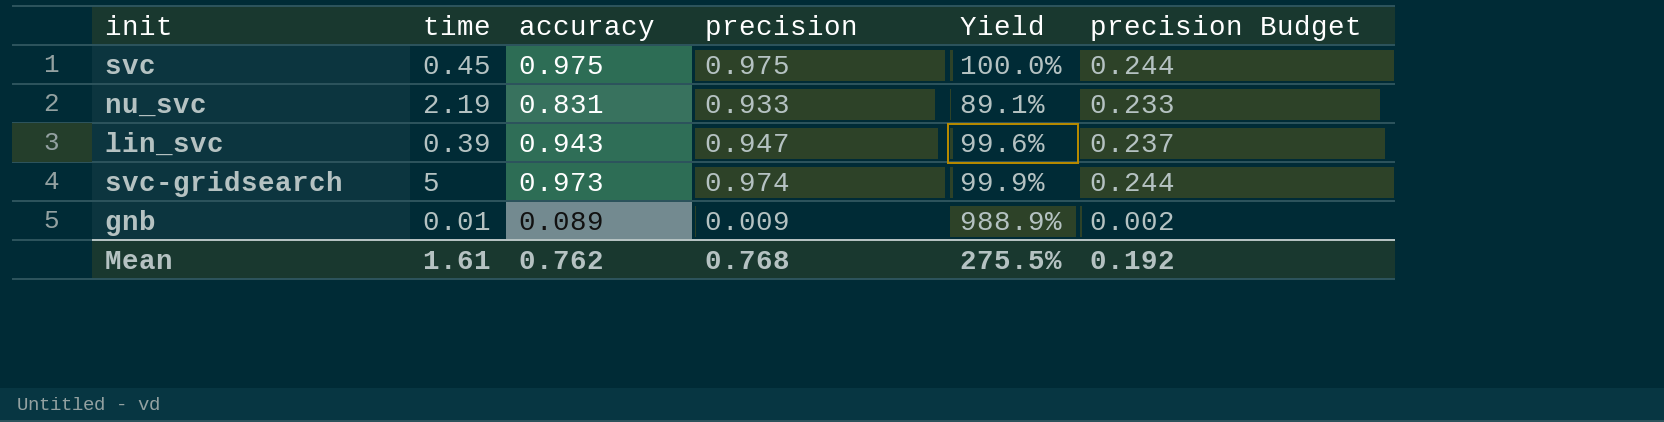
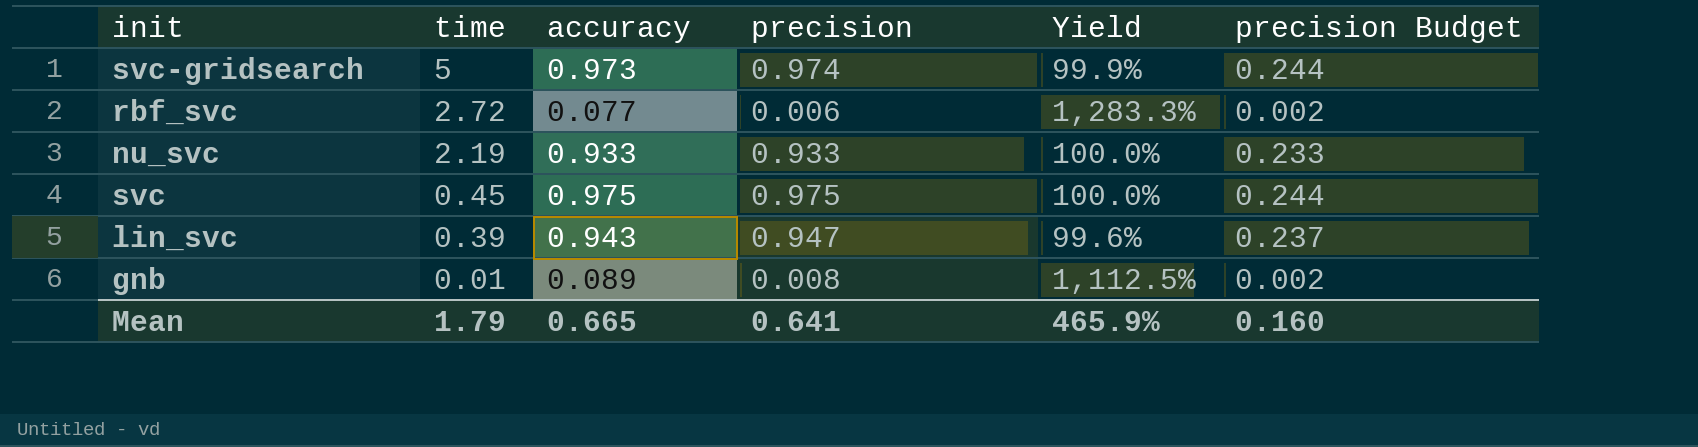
row order: none -> time descending
row rbf_svc: none -> 2.72 | 0.077 | 0.006 | 1,283.3% | 0.002
nu_svc | accuracy: 0.831 -> 0.933
nu_svc | Yield: 89.1% -> 100.0%
gnb | precision: 0.009 -> 0.008
gnb | Yield: 988.9% -> 1,112.5%
Mean | time: 1.61 -> 1.79
Mean | accuracy: 0.762 -> 0.665
Mean | precision: 0.768 -> 0.641
Mean | Yield: 275.5% -> 465.9%
Mean | precision Budget: 0.192 -> 0.160

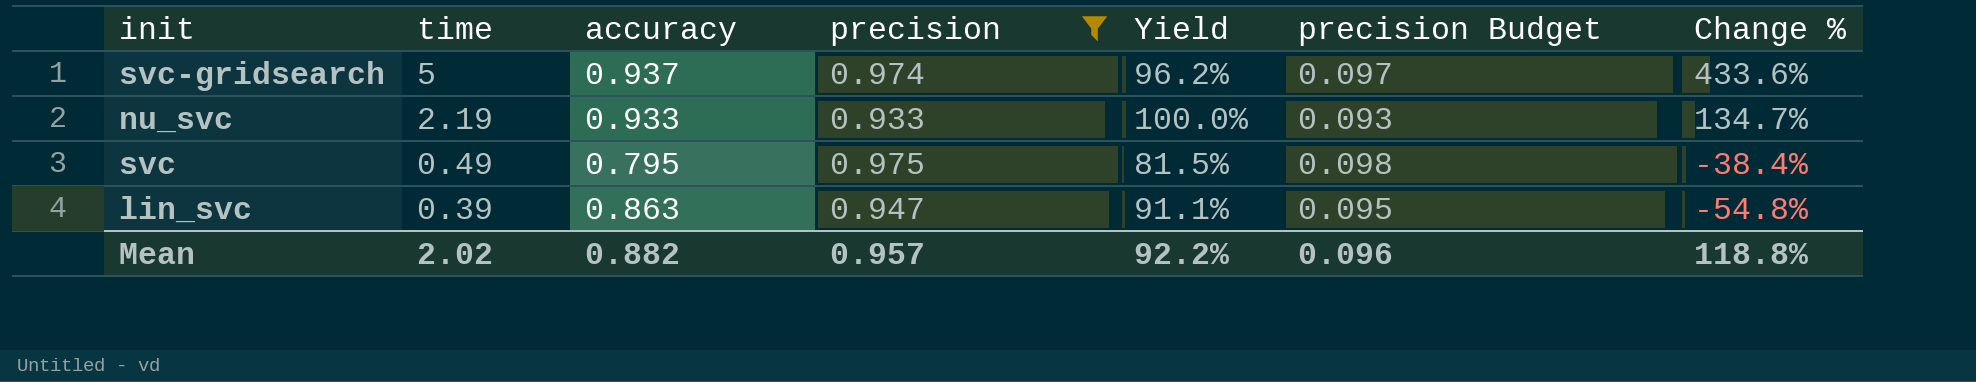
filter: none -> precision >= 0.933
column precision Budget | formula: [precision] * 0.25 -> [precision] * 0.1
column Change % | formula: none -> ([time] - [accuracy]) / [accuracy]
svc-gridsearch | accuracy: 0.973 -> 0.937
svc-gridsearch | Yield: 99.9% -> 96.2%
svc | time: 0.45 -> 0.49
svc | accuracy: 0.975 -> 0.795
svc | Yield: 100.0% -> 81.5%
lin_svc | accuracy: 0.943 -> 0.863
lin_svc | Yield: 99.6% -> 91.1%
Mean | time: 1.79 -> 2.02
Mean | accuracy: 0.665 -> 0.882
Mean | precision: 0.641 -> 0.957
Mean | Yield: 465.9% -> 92.2%
Mean | precision Budget: 0.160 -> 0.096

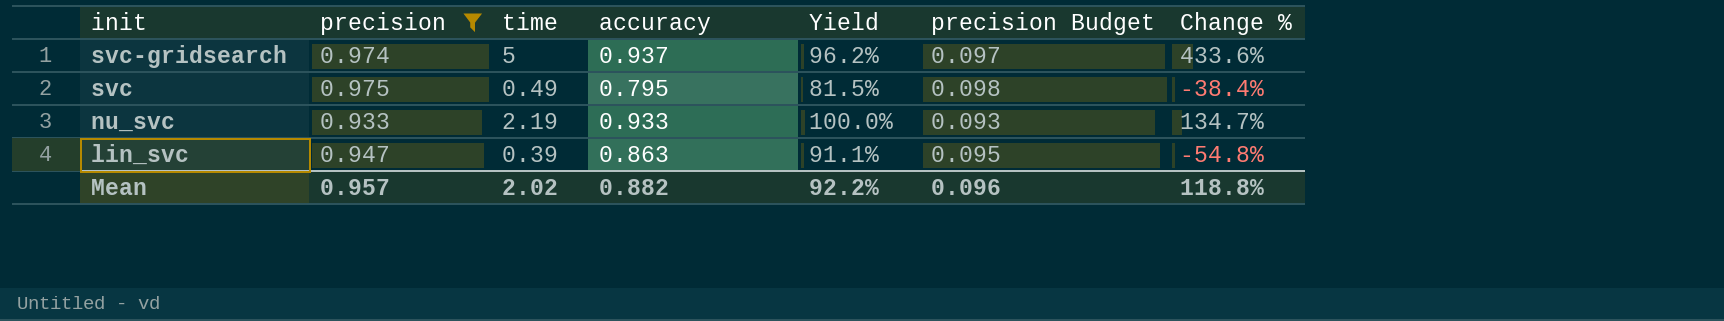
row order: time descending -> init descending
column precision | position: 4 -> 2

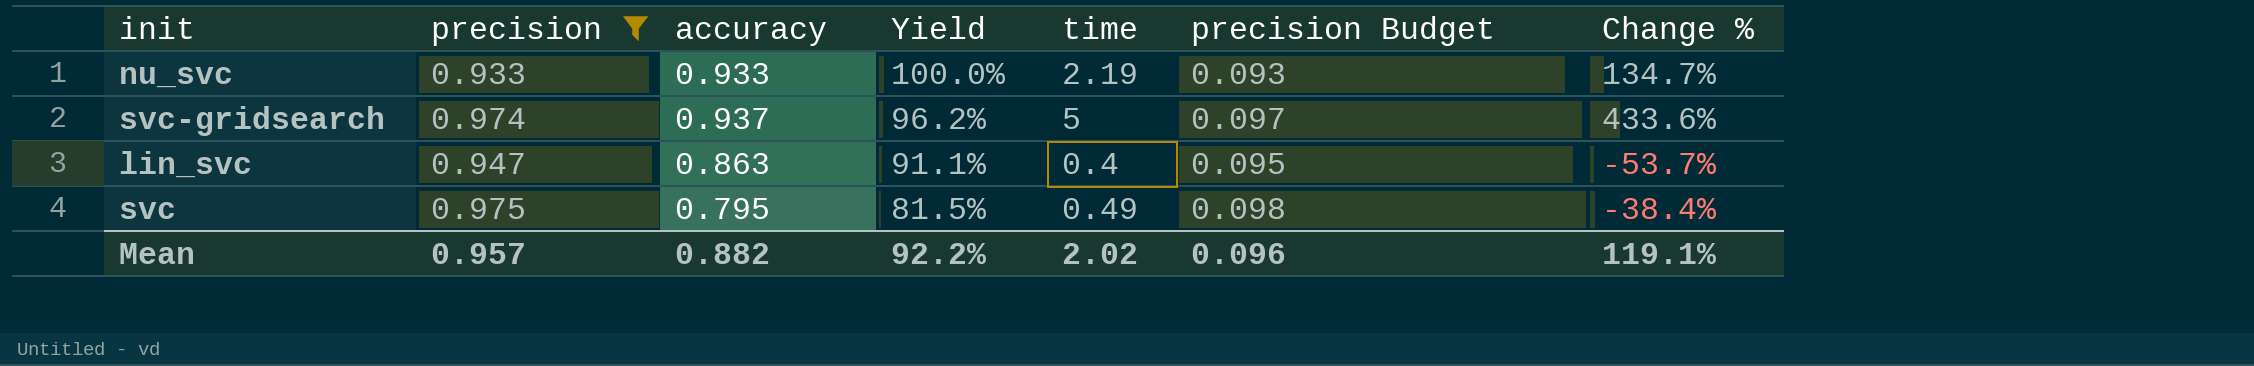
row order: init descending -> Yield descending
column time | position: 3 -> 5
lin_svc | time: 0.39 -> 0.4
lin_svc | Change %: -54.8% -> -53.7%
Mean | Change %: 118.8% -> 119.1%

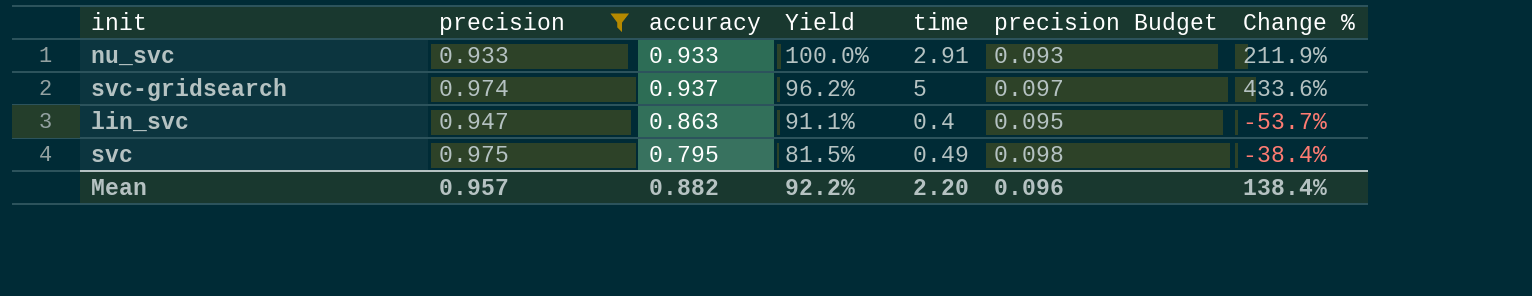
nu_svc | time: 2.19 -> 2.91
nu_svc | Change %: 134.7% -> 211.9%
Mean | time: 2.02 -> 2.20
Mean | Change %: 119.1% -> 138.4%

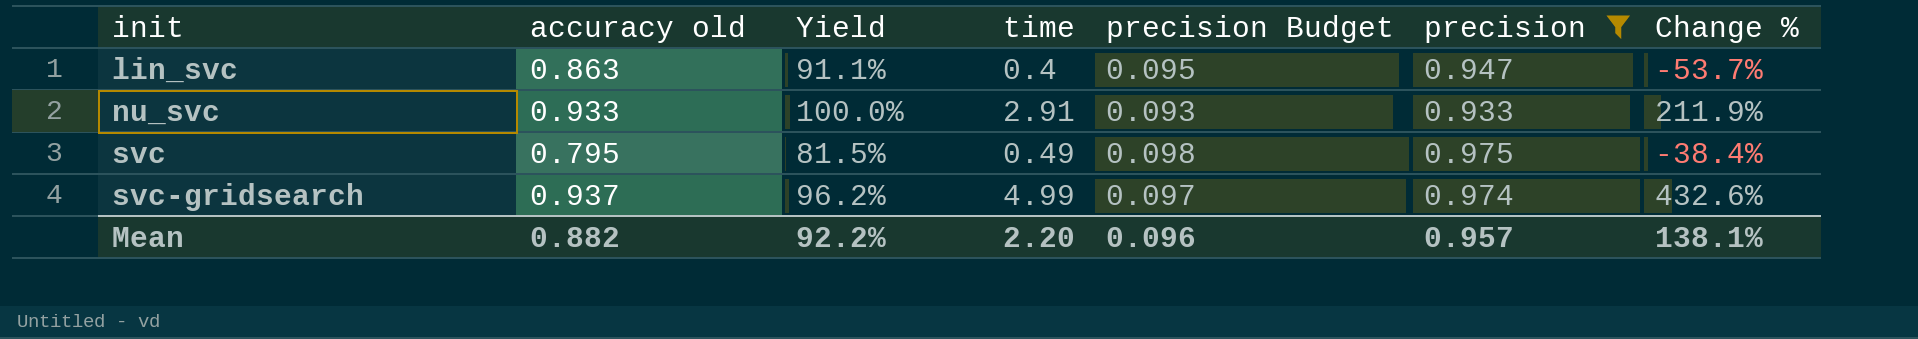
row order: Yield descending -> init ascending
column name: accuracy -> accuracy old
column precision | position: 2 -> 6
svc-gridsearch | time: 5 -> 4.99
svc-gridsearch | Change %: 433.6% -> 432.6%
Mean | Change %: 138.4% -> 138.1%

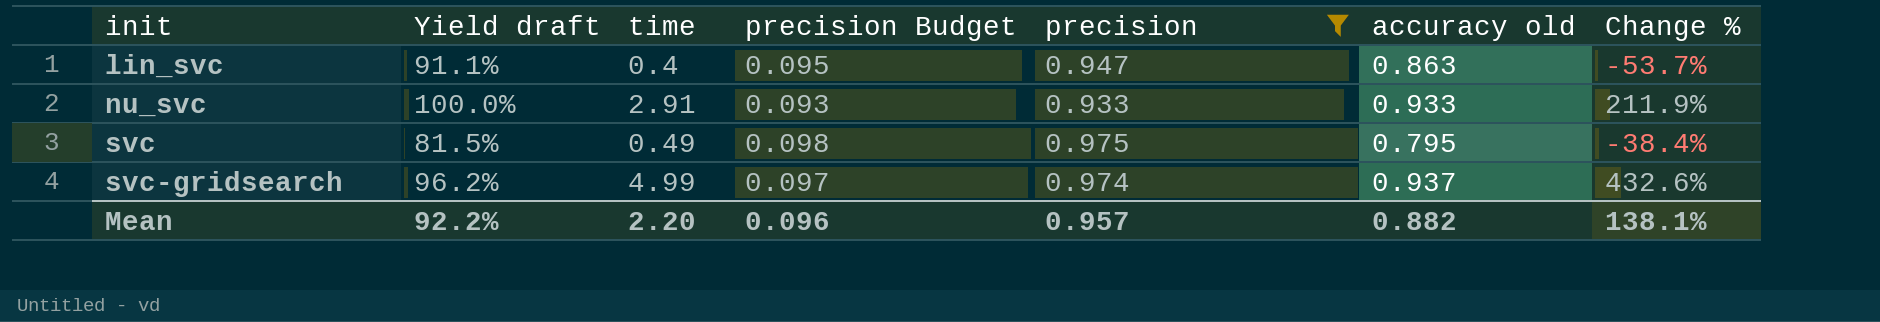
column name: Yield -> Yield draft
column accuracy old | position: 2 -> 6

